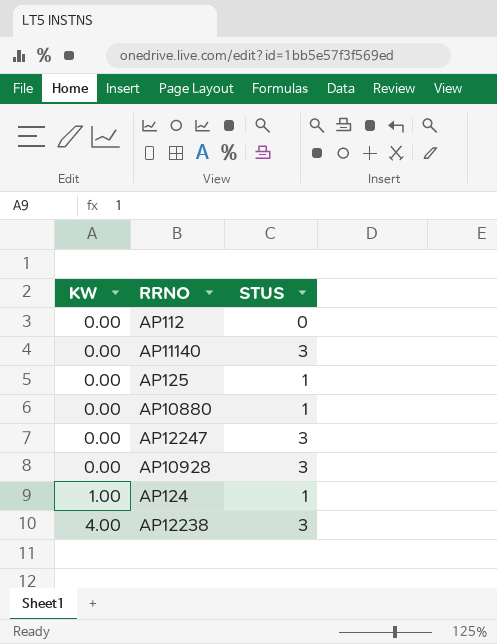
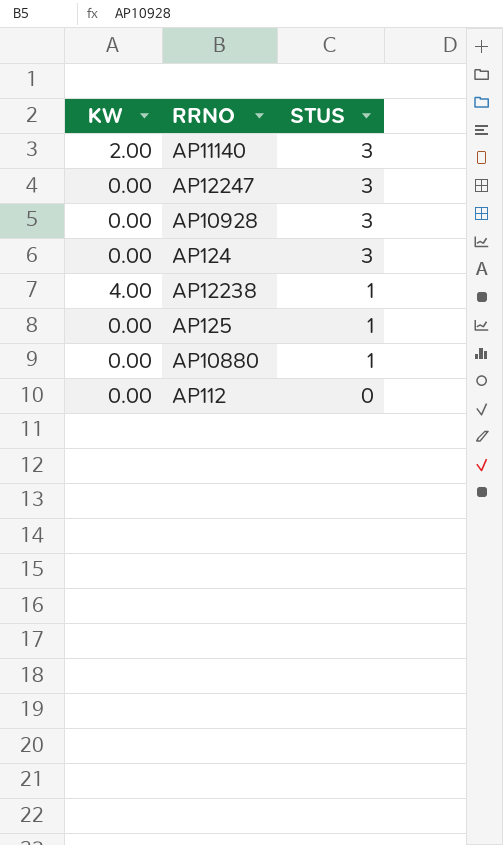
row order: KW ascending -> STUS descending
AP11140 | KW: 0.00 -> 2.00
AP124 | KW: 1.00 -> 0.00
AP124 | STUS: 1 -> 3
AP12238 | STUS: 3 -> 1

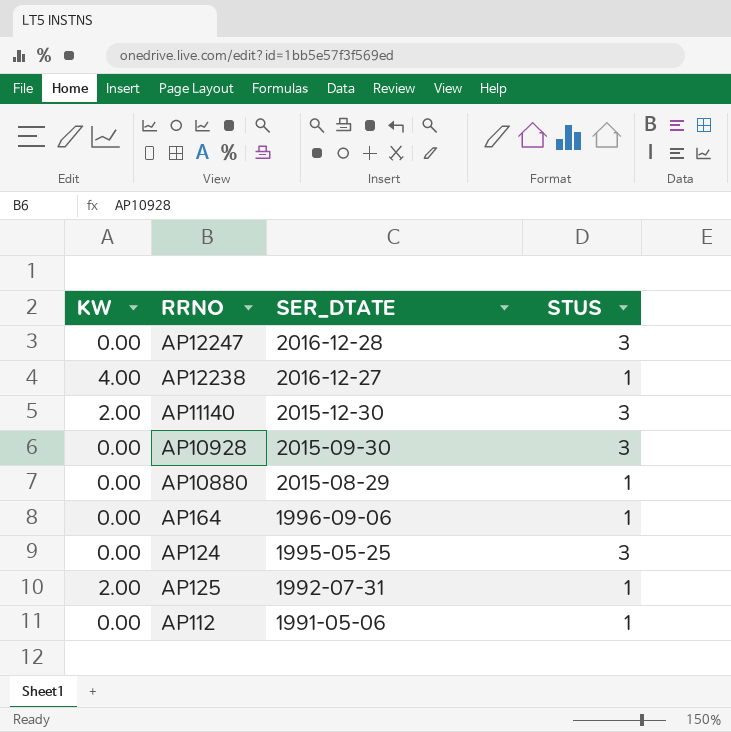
row order: STUS descending -> SER_DTATE descending
column SER_DTATE | position: none -> 3
row AP164: none -> 0.00 | 1996-09-06 | 1
AP125 | KW: 0.00 -> 2.00
AP112 | STUS: 0 -> 1

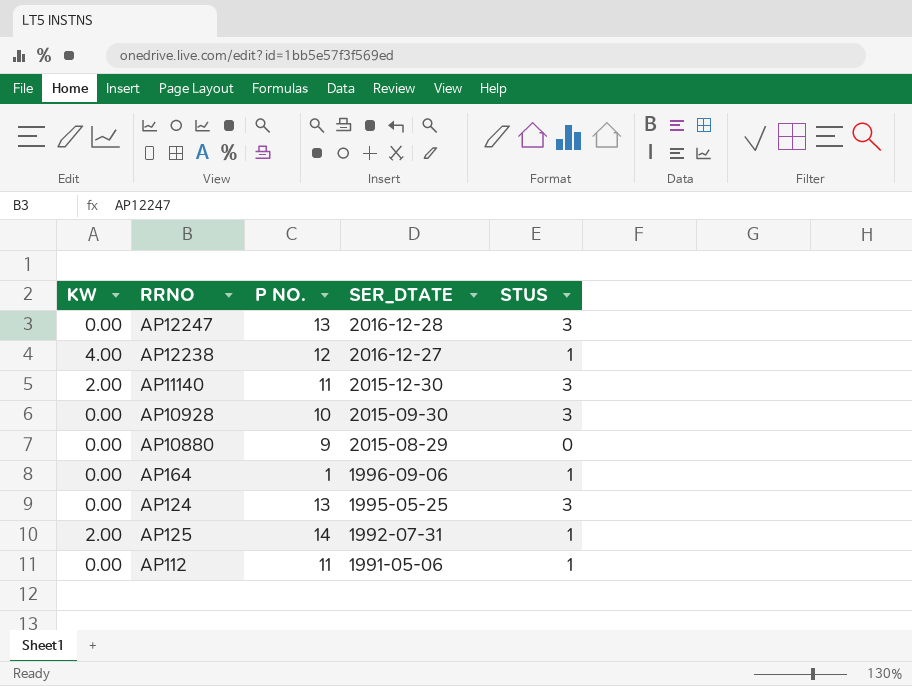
column P NO. | position: none -> 3
AP10880 | STUS: 1 -> 0

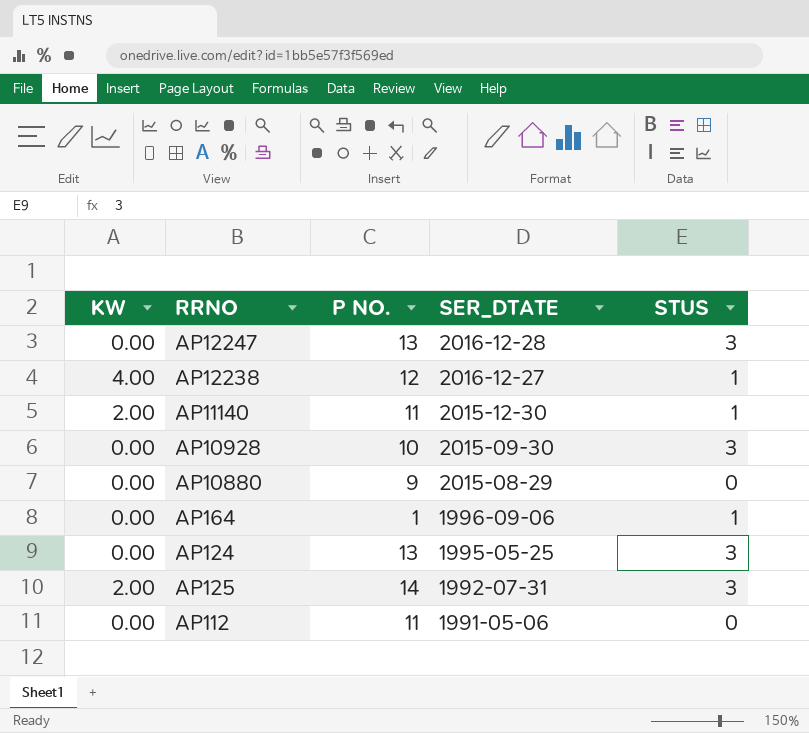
AP11140 | STUS: 3 -> 1
AP125 | STUS: 1 -> 3
AP112 | STUS: 1 -> 0

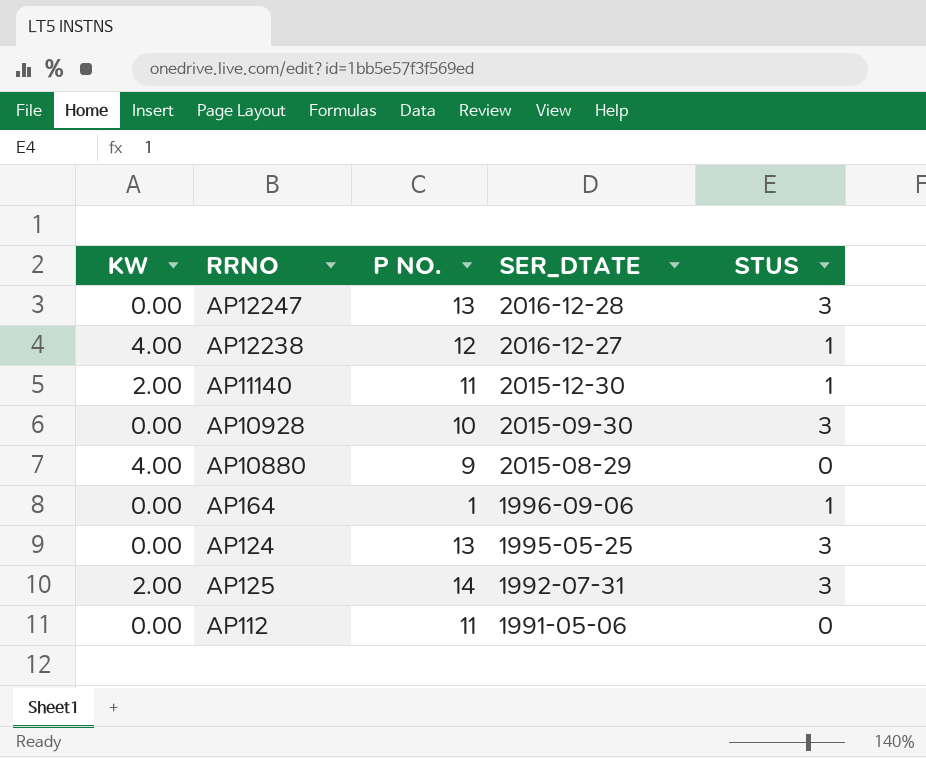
AP10880 | KW: 0.00 -> 4.00

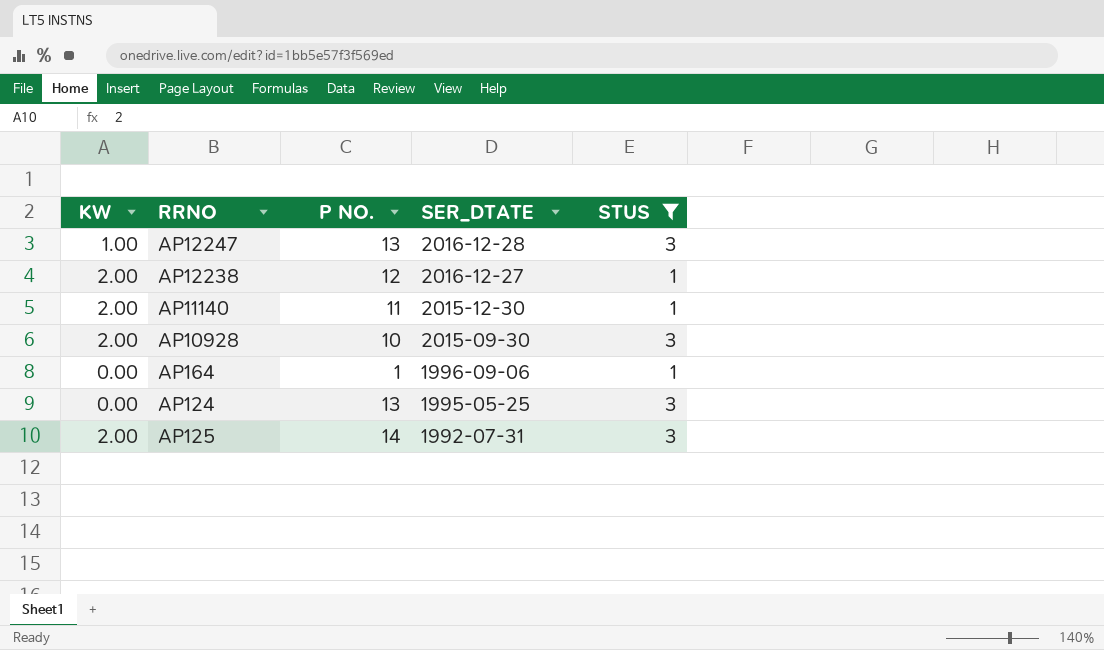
filter: none -> STUS != 0
AP12247 | KW: 0.00 -> 1.00
AP12238 | KW: 4.00 -> 2.00
AP10928 | KW: 0.00 -> 2.00

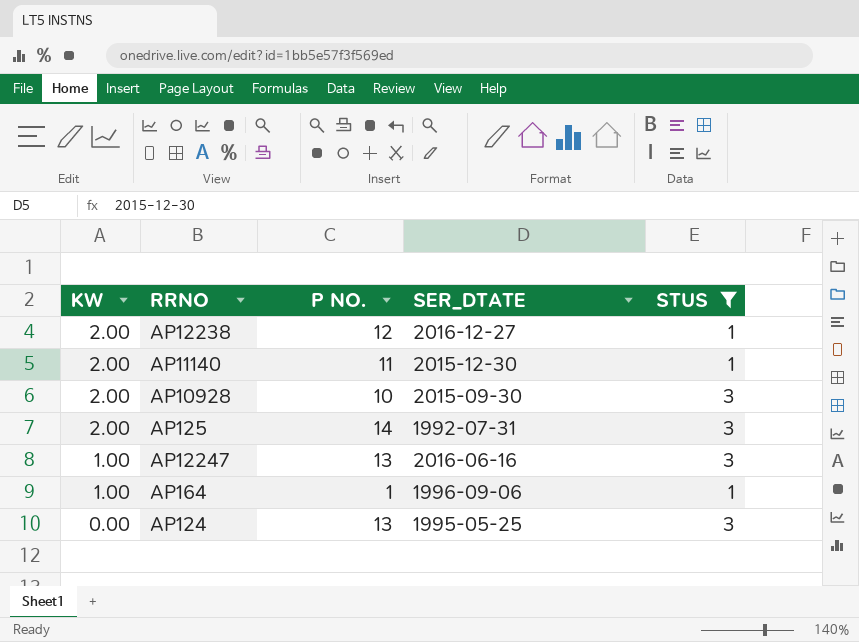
row order: SER_DTATE descending -> KW descending
AP12247 | SER_DTATE: 2016-12-28 -> 2016-06-16
AP164 | KW: 0.00 -> 1.00

